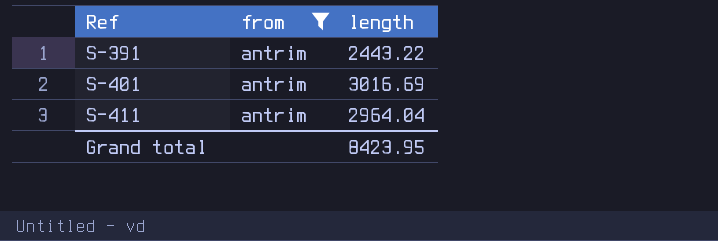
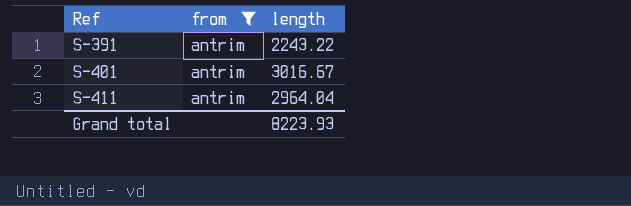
S-391 | length: 2443.22 -> 2243.22
S-401 | length: 3016.69 -> 3016.67
Grand total | length: 8423.95 -> 8223.93

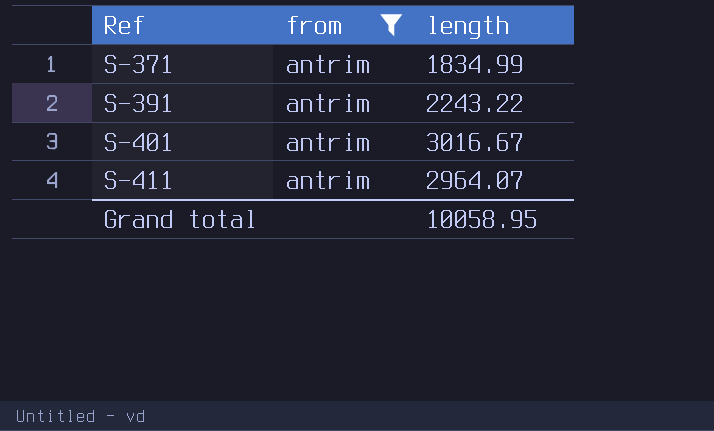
row S-371: none -> antrim | 1834.99
S-411 | length: 2964.04 -> 2964.07
Grand total | length: 8223.93 -> 10058.95

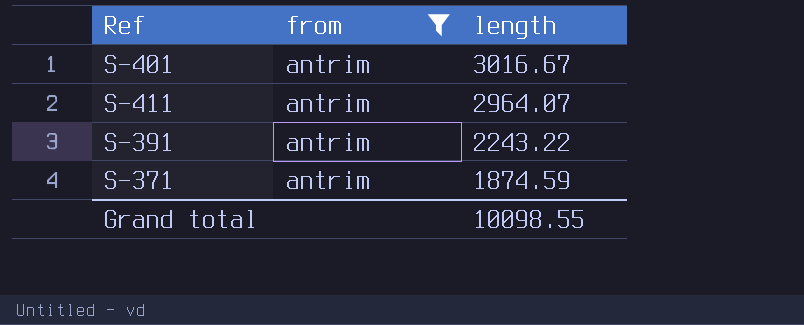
row order: Ref ascending -> length descending
S-371 | length: 1834.99 -> 1874.59
Grand total | length: 10058.95 -> 10098.55

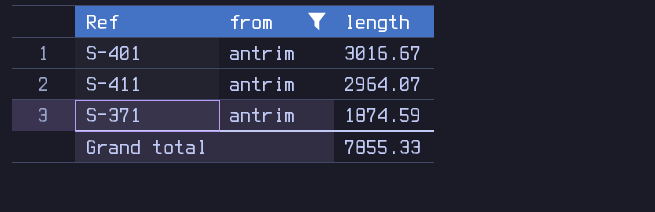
row S-391: antrim | 2243.22 -> none
Grand total | length: 10098.55 -> 7855.33

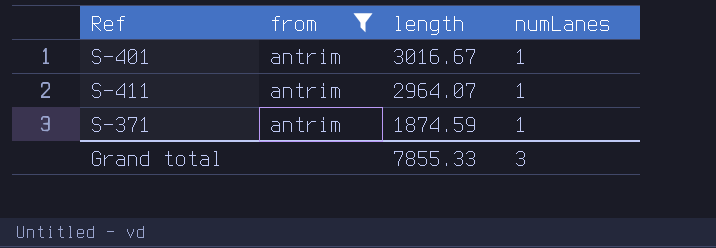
column numLanes | position: none -> 4

